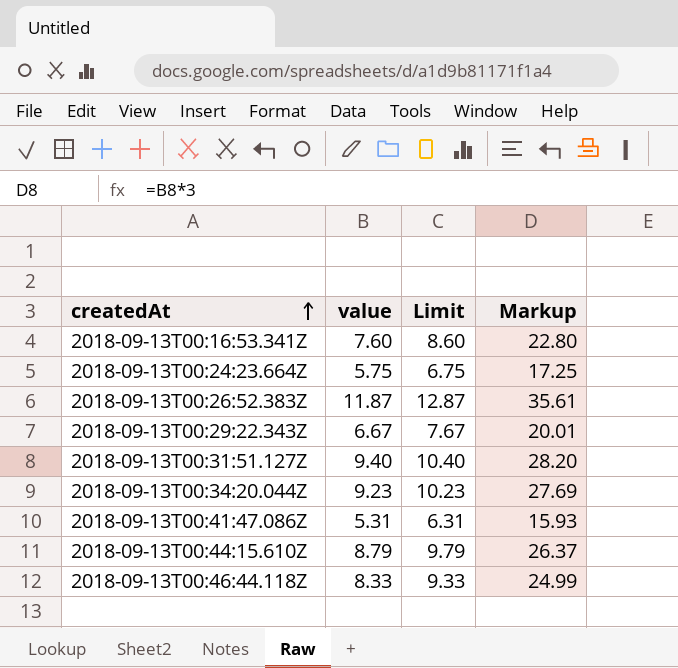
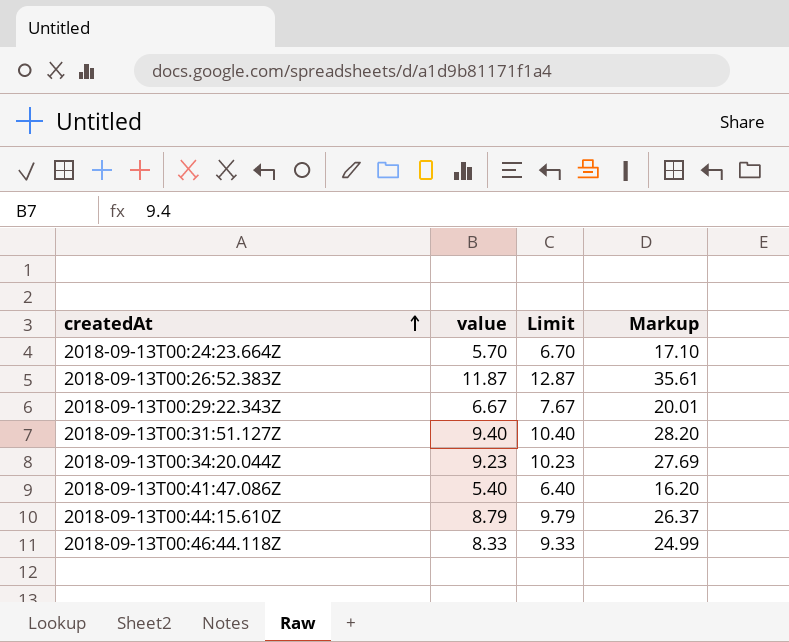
row 2018-09-13T00:16:53.341Z: 7.60 | 8.60 | 22.80 -> none
2018-09-13T00:24:23.664Z | value: 5.75 -> 5.70
2018-09-13T00:24:23.664Z | Limit: 6.75 -> 6.70
2018-09-13T00:24:23.664Z | Markup: 17.25 -> 17.10
2018-09-13T00:41:47.086Z | value: 5.31 -> 5.40
2018-09-13T00:41:47.086Z | Limit: 6.31 -> 6.40
2018-09-13T00:41:47.086Z | Markup: 15.93 -> 16.20

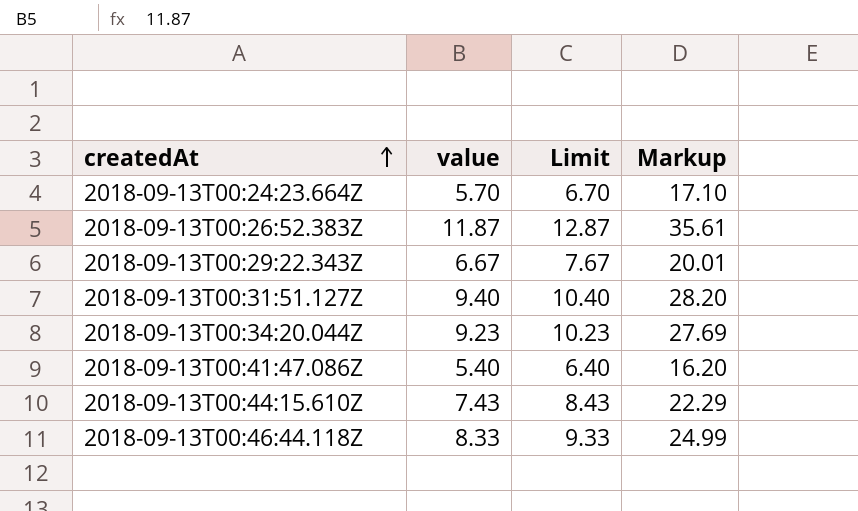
2018-09-13T00:44:15.610Z | value: 8.79 -> 7.43
2018-09-13T00:44:15.610Z | Limit: 9.79 -> 8.43
2018-09-13T00:44:15.610Z | Markup: 26.37 -> 22.29

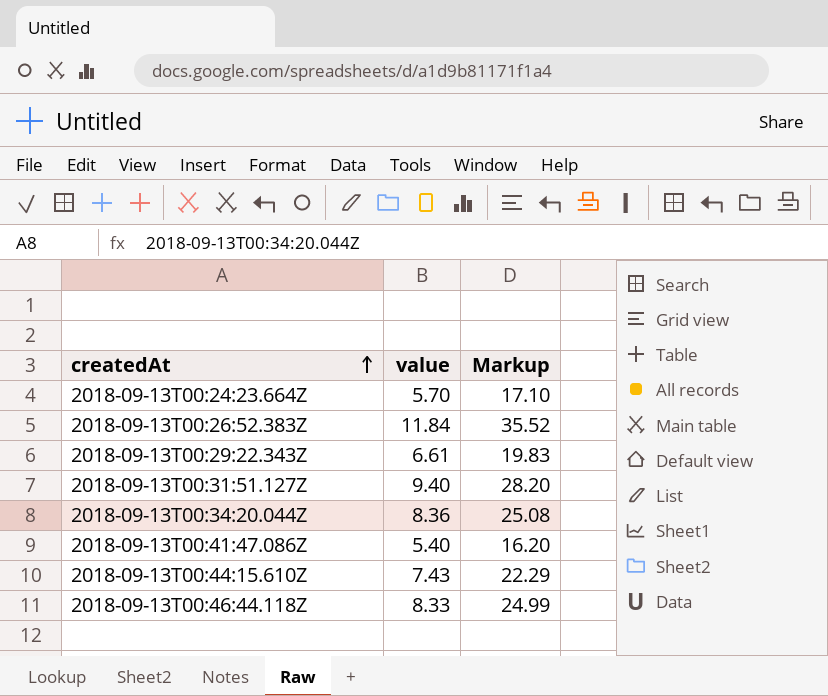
column Limit | formula: [value] + 1 -> none
2018-09-13T00:26:52.383Z | value: 11.87 -> 11.84
2018-09-13T00:26:52.383Z | Markup: 35.61 -> 35.52
2018-09-13T00:29:22.343Z | value: 6.67 -> 6.61
2018-09-13T00:29:22.343Z | Markup: 20.01 -> 19.83
2018-09-13T00:34:20.044Z | value: 9.23 -> 8.36
2018-09-13T00:34:20.044Z | Markup: 27.69 -> 25.08

